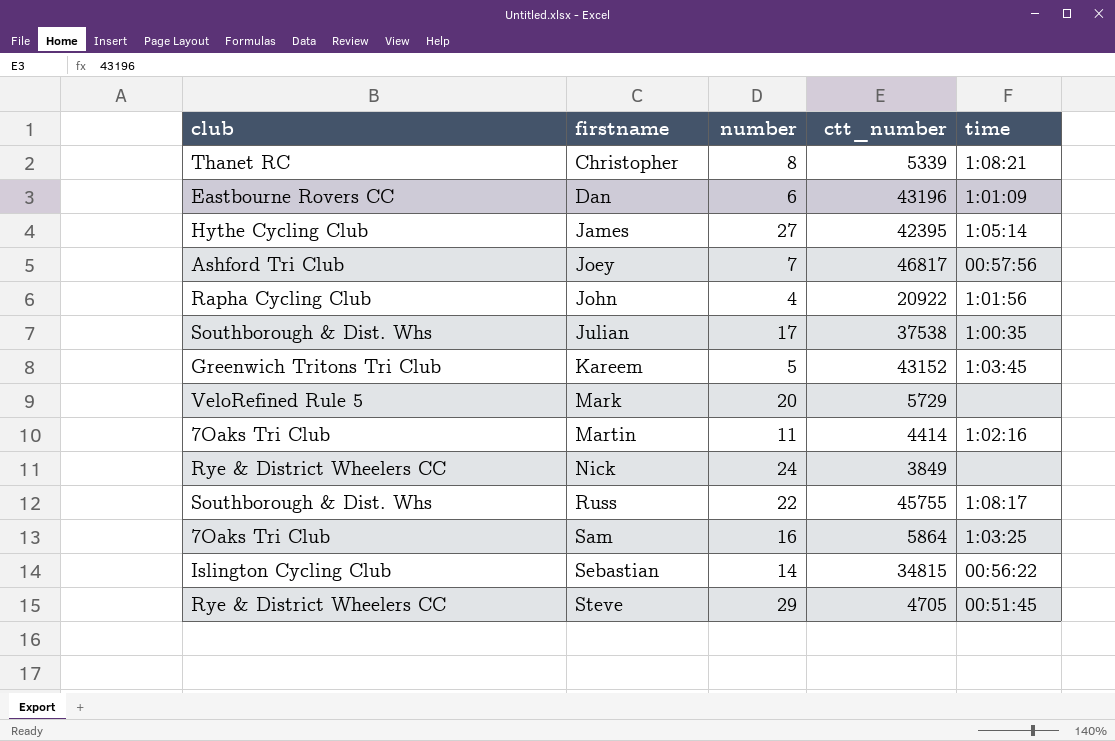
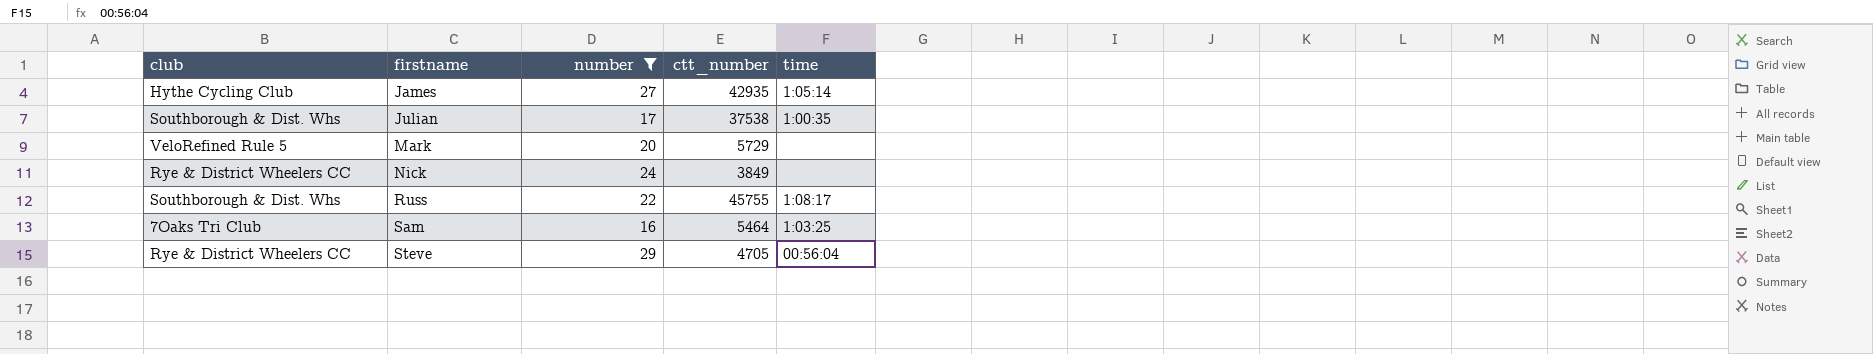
filter: none -> number >= 16
James | ctt_number: 42395 -> 42935
Sam | ctt_number: 5864 -> 5464
Steve | time: 00:51:45 -> 00:56:04

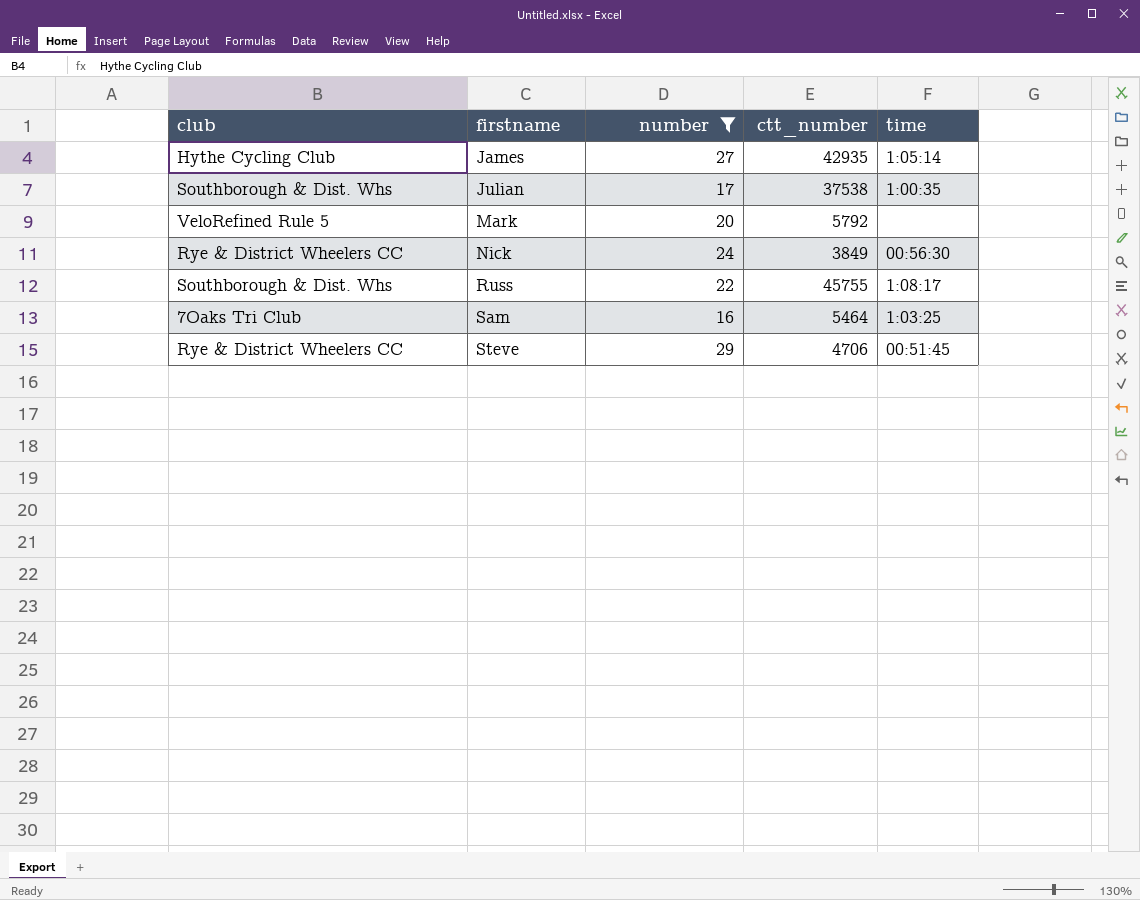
Mark | ctt_number: 5729 -> 5792
Nick | time: none -> 00:56:30
Steve | ctt_number: 4705 -> 4706
Steve | time: 00:56:04 -> 00:51:45

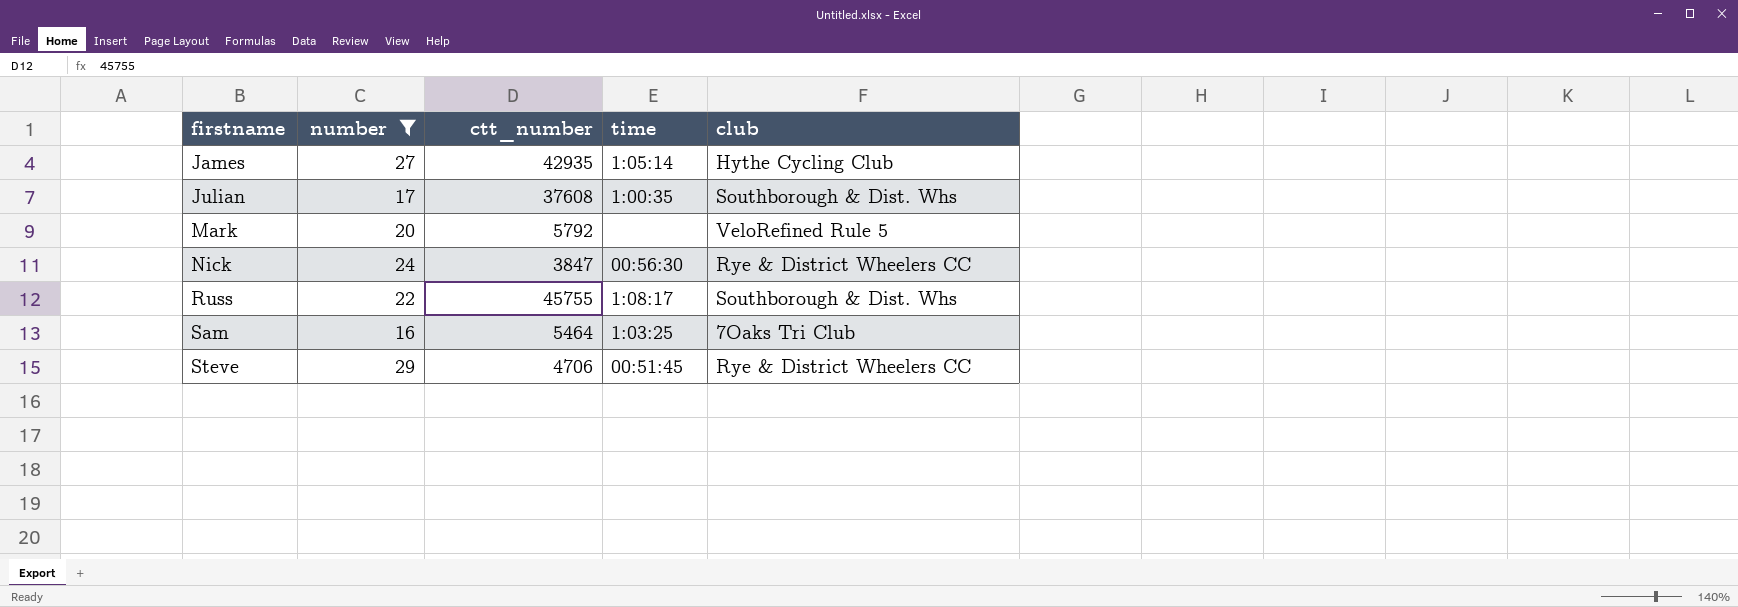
column club | position: 1 -> 5
Julian | ctt_number: 37538 -> 37608
Nick | ctt_number: 3849 -> 3847

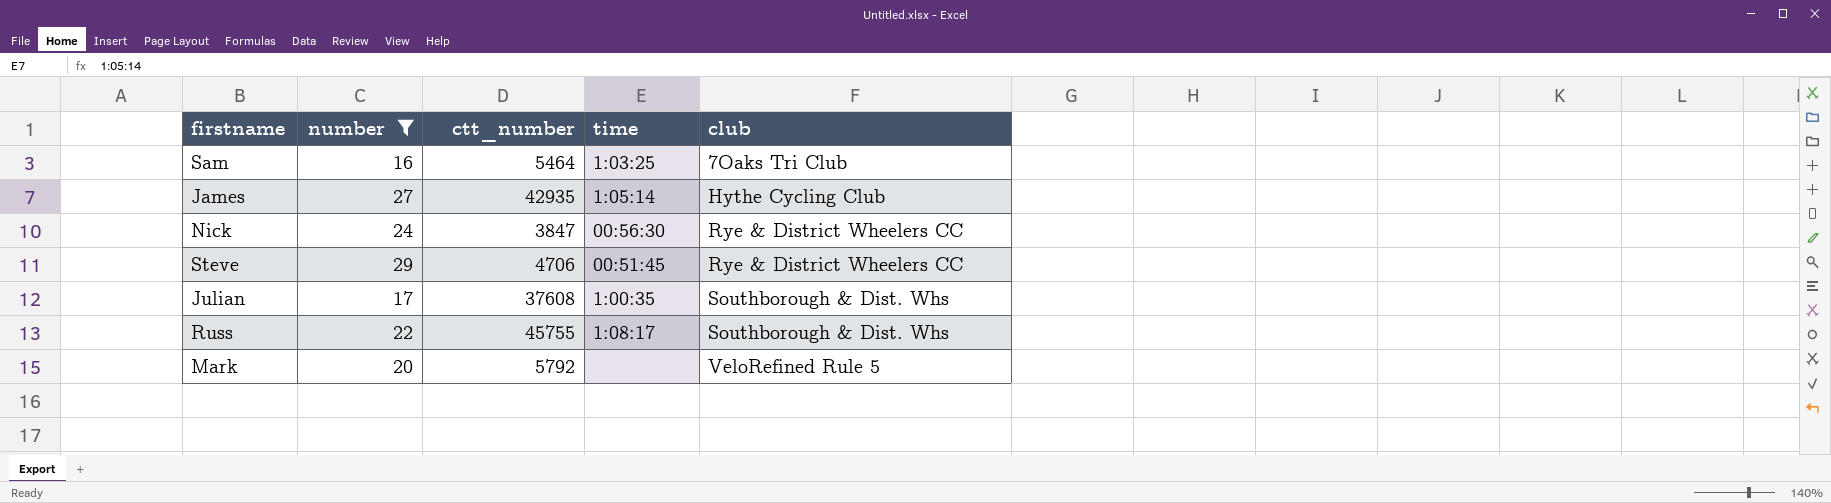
row order: firstname ascending -> club ascending

